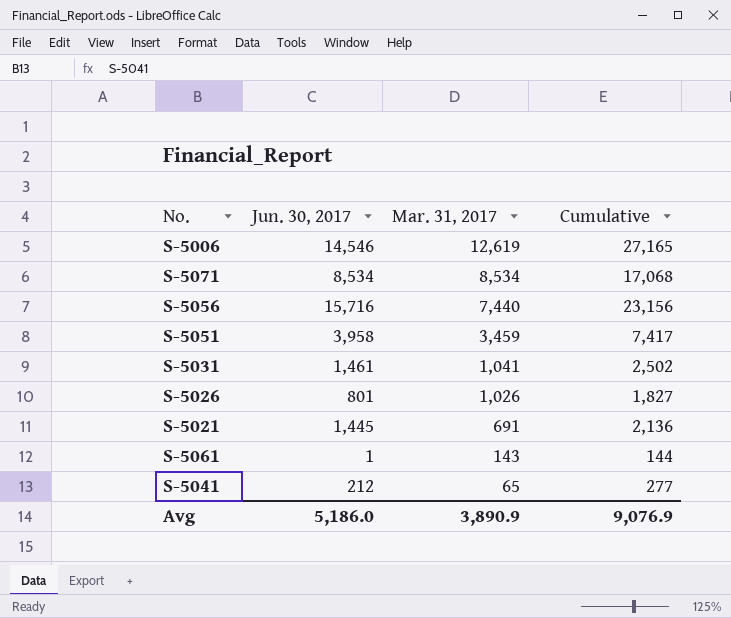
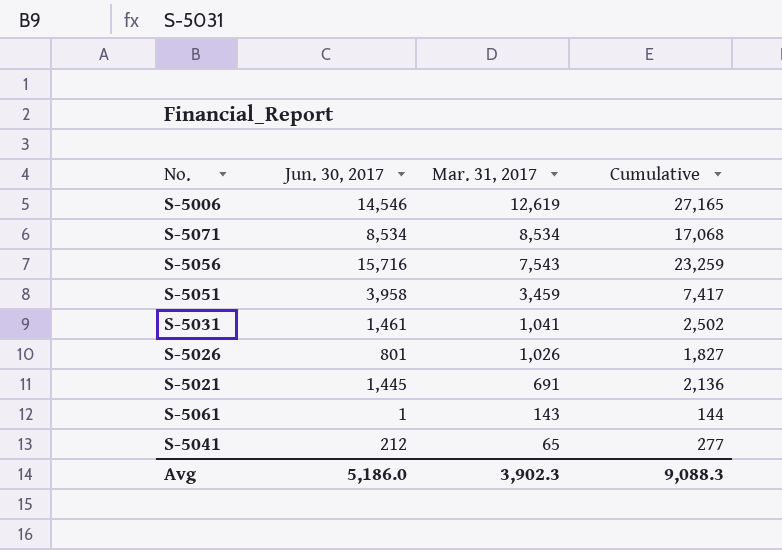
S-5056 | Mar. 31, 2017: 7,440 -> 7,543
S-5056 | Cumulative: 23,156 -> 23,259
Avg | Mar. 31, 2017: 3,890.9 -> 3,902.3
Avg | Cumulative: 9,076.9 -> 9,088.3

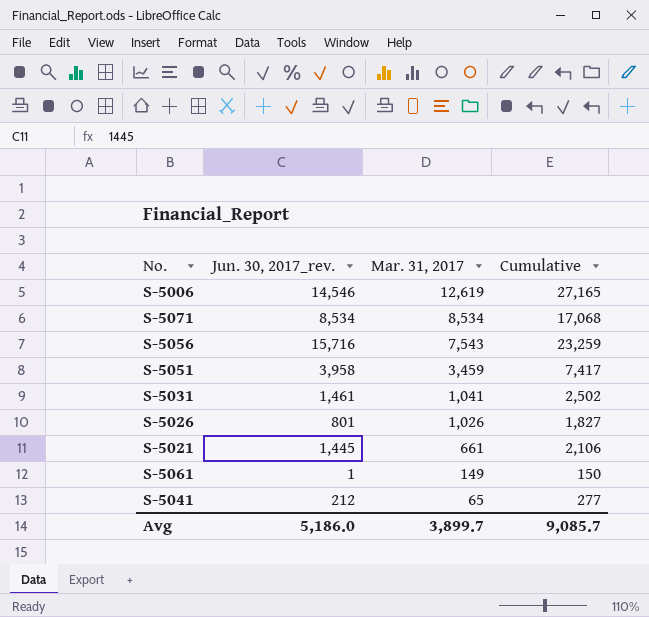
column name: Jun. 30, 2017 -> Jun. 30, 2017_rev.
S-5021 | Mar. 31, 2017: 691 -> 661
S-5021 | Cumulative: 2,136 -> 2,106
S-5061 | Mar. 31, 2017: 143 -> 149
S-5061 | Cumulative: 144 -> 150
Avg | Mar. 31, 2017: 3,902.3 -> 3,899.7
Avg | Cumulative: 9,088.3 -> 9,085.7

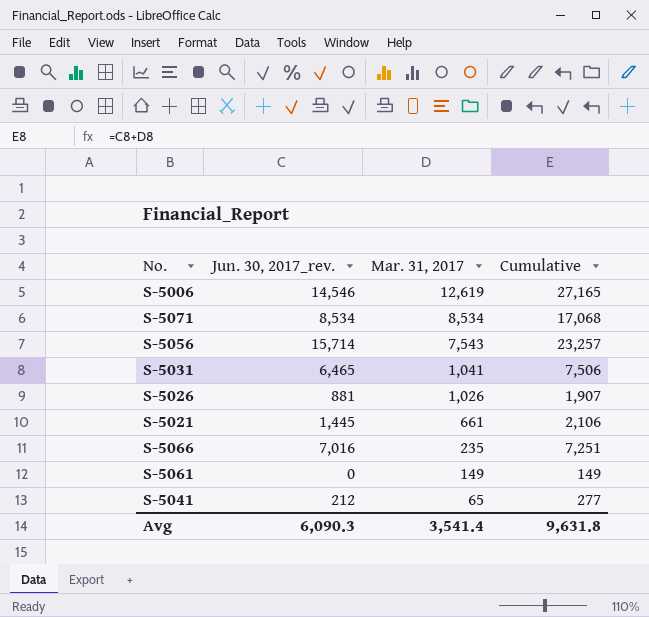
row S-5051: 3,958 | 3,459 | 7,417 -> none
S-5056 | Jun. 30, 2017_rev.: 15,716 -> 15,714
S-5056 | Cumulative: 23,259 -> 23,257
S-5031 | Jun. 30, 2017_rev.: 1,461 -> 6,465
S-5031 | Cumulative: 2,502 -> 7,506
S-5026 | Jun. 30, 2017_rev.: 801 -> 881
S-5026 | Cumulative: 1,827 -> 1,907
row S-5066: none -> 7,016 | 235 | 7,251
S-5061 | Jun. 30, 2017_rev.: 1 -> 0
S-5061 | Cumulative: 150 -> 149
Avg | Jun. 30, 2017_rev.: 5,186.0 -> 6,090.3
Avg | Mar. 31, 2017: 3,899.7 -> 3,541.4
Avg | Cumulative: 9,085.7 -> 9,631.8

